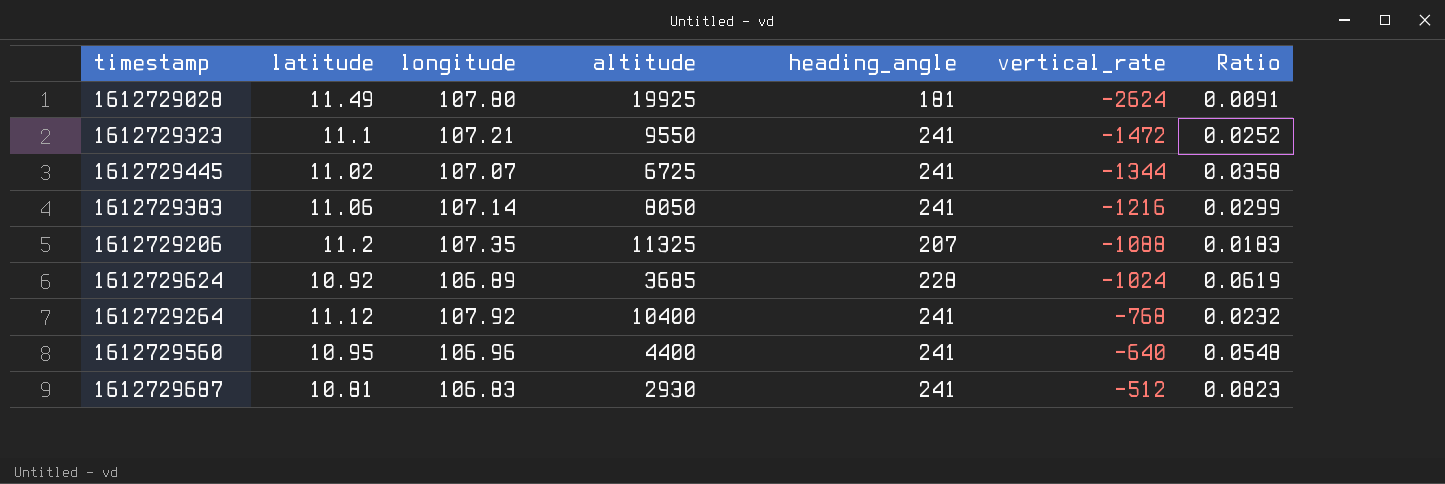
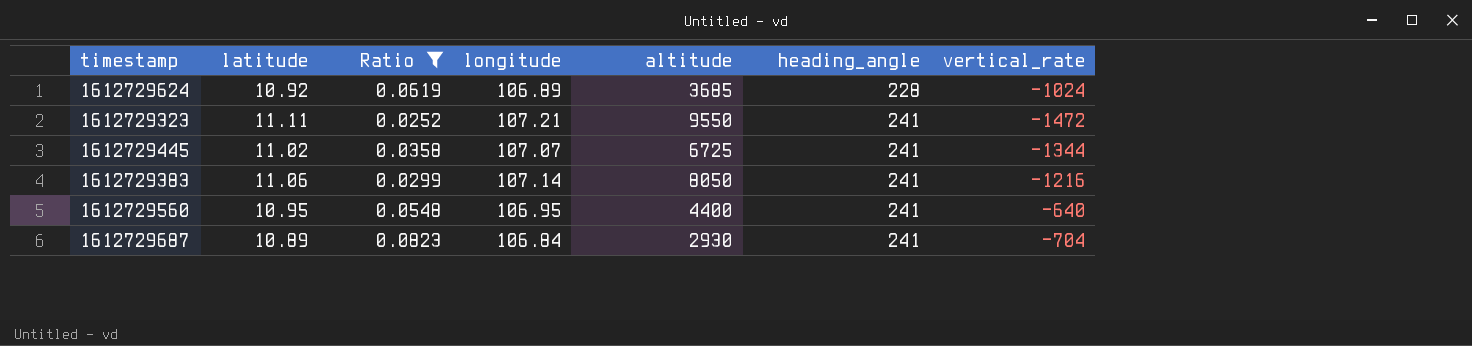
filter: none -> Ratio >= 0.0252
row order: vertical_rate ascending -> heading_angle ascending
column Ratio | position: 7 -> 3
1612729323 | latitude: 11.1 -> 11.11
1612729560 | longitude: 106.96 -> 106.95
1612729687 | latitude: 10.81 -> 10.89
1612729687 | longitude: 106.83 -> 106.84
1612729687 | vertical_rate: -512 -> -704

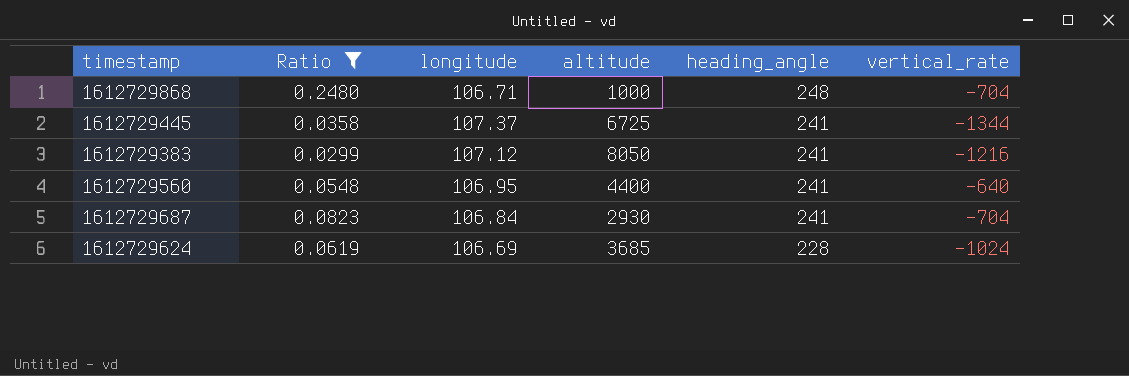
row order: heading_angle ascending -> heading_angle descending
column latitude | position: 2 -> none
row 1612729323: 11.11 | 0.0252 | 107.21 | 9550 | 241 | -1472 -> none
row 1612729868: none -> 0.2480 | 106.71 | 1000 | 248 | -704
1612729445 | longitude: 107.07 -> 107.37
1612729383 | longitude: 107.14 -> 107.12
1612729624 | longitude: 106.89 -> 106.69

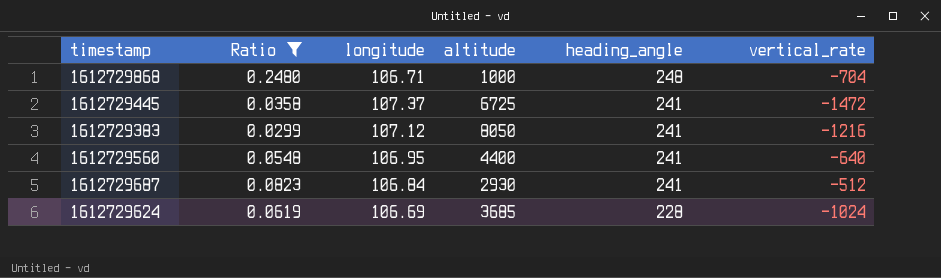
1612729445 | vertical_rate: -1344 -> -1472
1612729687 | vertical_rate: -704 -> -512

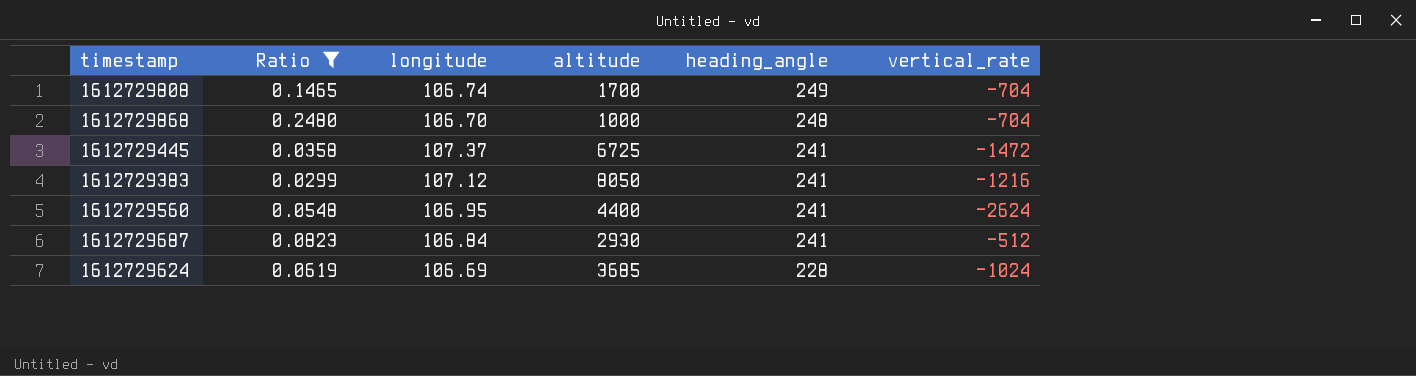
row 1612729808: none -> 0.1465 | 106.74 | 1700 | 249 | -704
1612729868 | longitude: 106.71 -> 106.70
1612729560 | vertical_rate: -640 -> -2624

